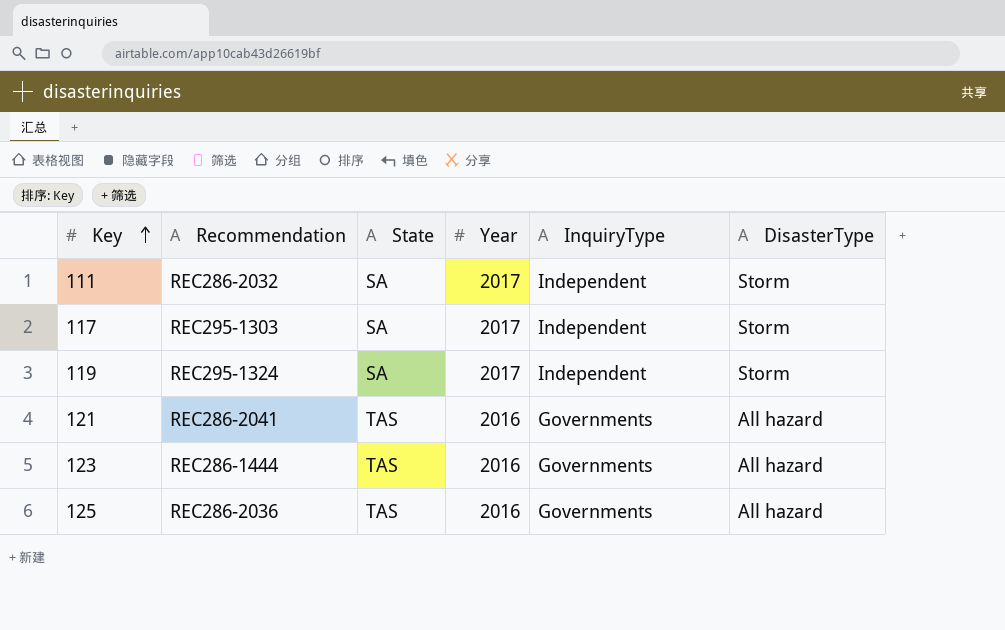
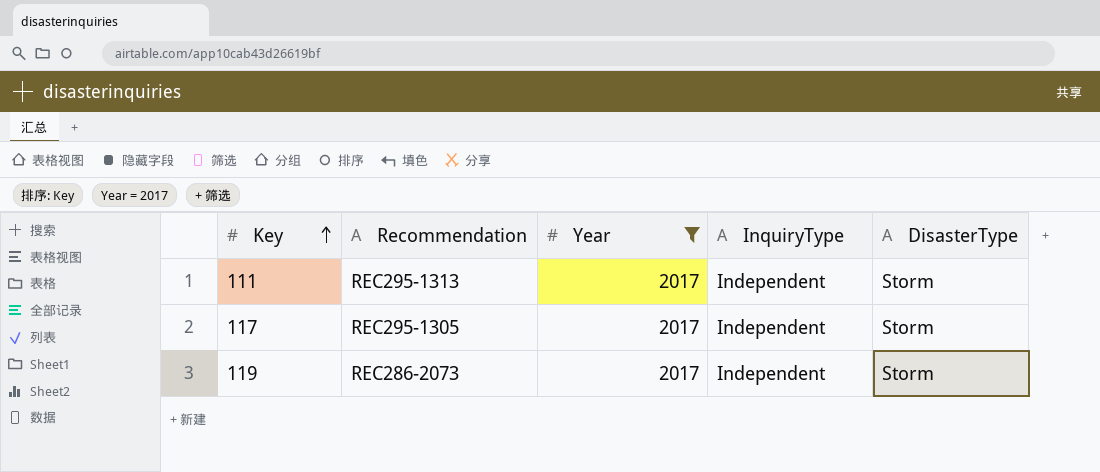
filter: none -> Year = 2017
column State | position: 3 -> none
111 | Recommendation: REC286-2032 -> REC295-1313
117 | Recommendation: REC295-1303 -> REC295-1305
119 | Recommendation: REC295-1324 -> REC286-2073

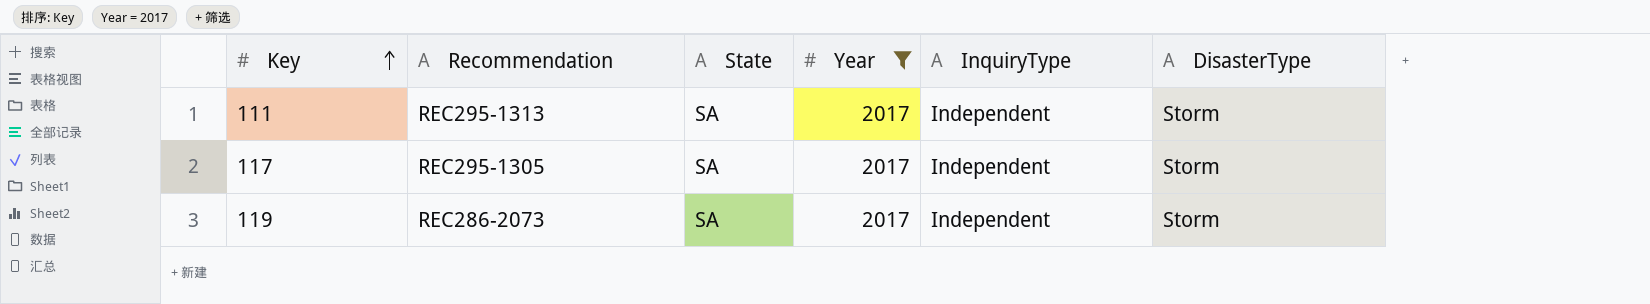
column State | position: none -> 3

